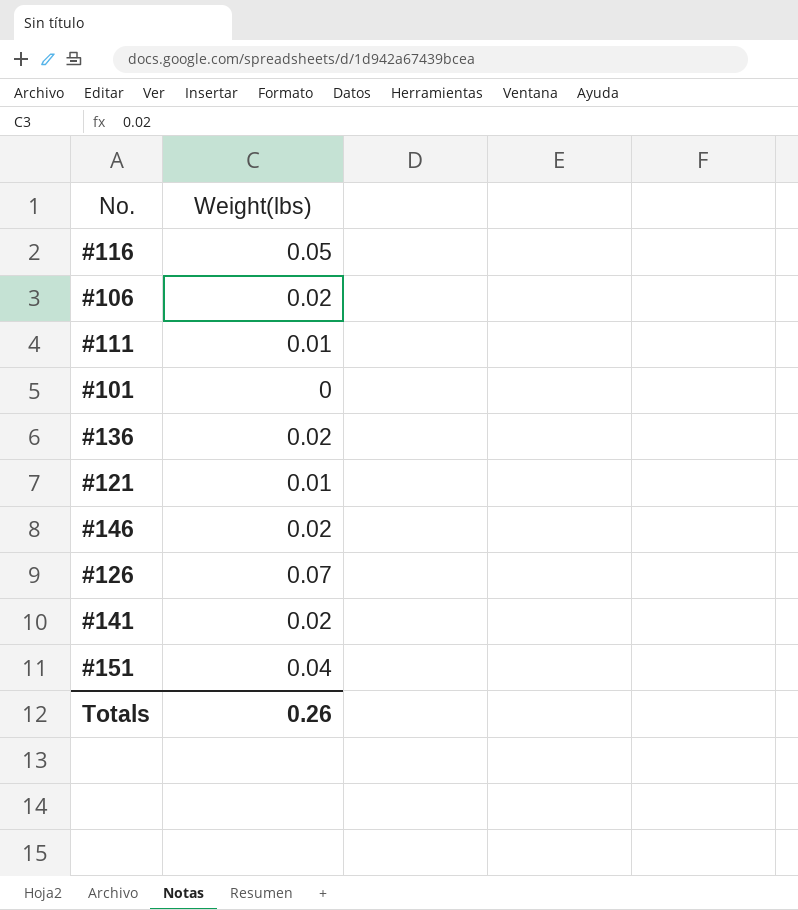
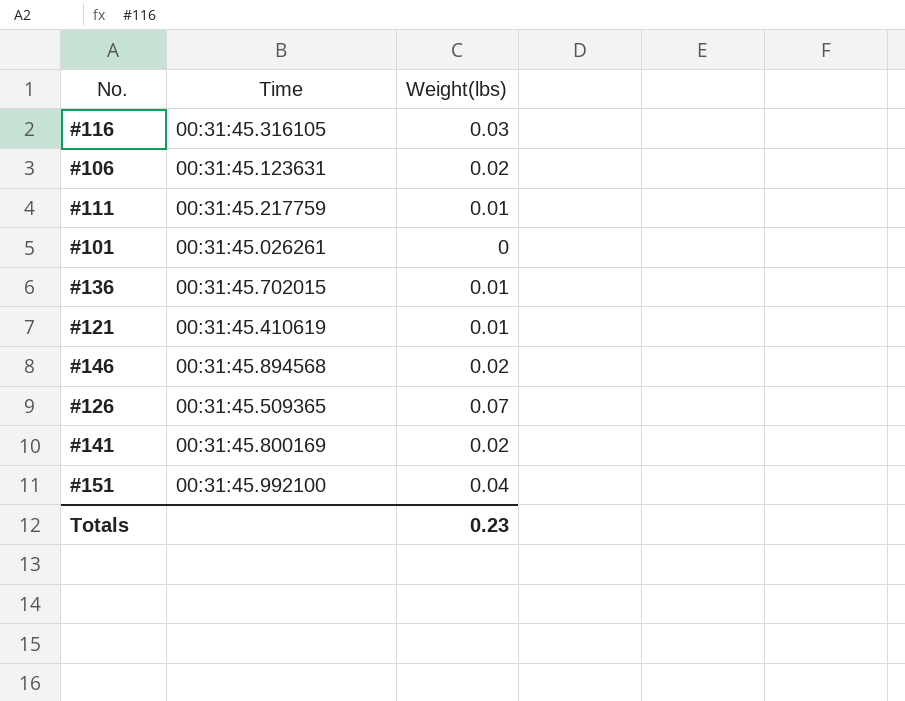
column Time | position: none -> 2
#116 | Weight(lbs): 0.05 -> 0.03
#136 | Weight(lbs): 0.02 -> 0.01
Totals | Weight(lbs): 0.26 -> 0.23

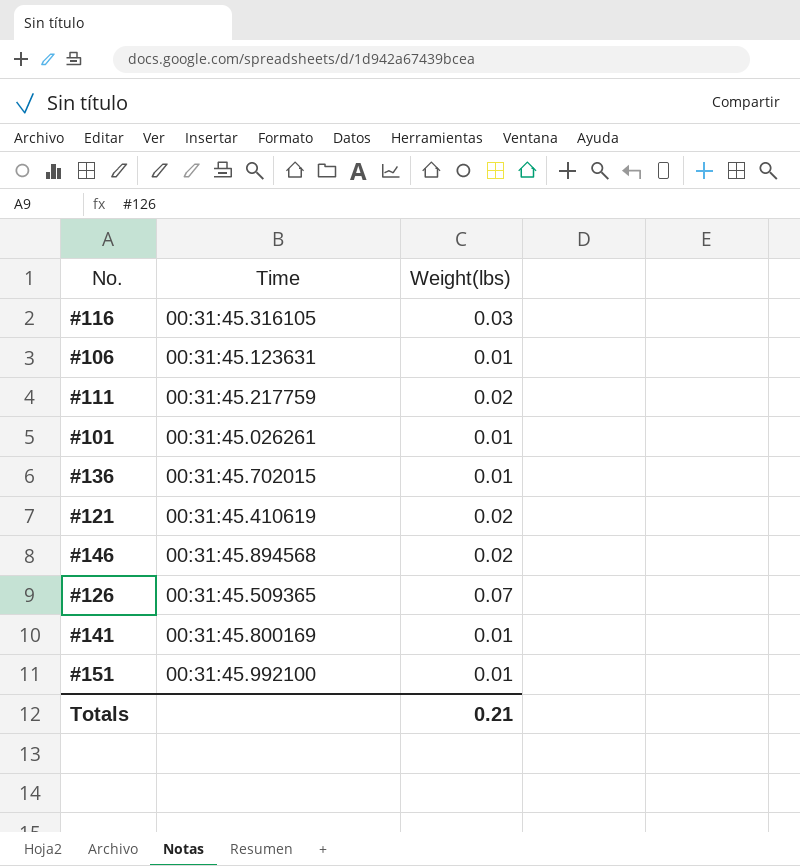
#106 | Weight(lbs): 0.02 -> 0.01
#111 | Weight(lbs): 0.01 -> 0.02
#101 | Weight(lbs): 0 -> 0.01
#121 | Weight(lbs): 0.01 -> 0.02
#141 | Weight(lbs): 0.02 -> 0.01
#151 | Weight(lbs): 0.04 -> 0.01
Totals | Weight(lbs): 0.23 -> 0.21

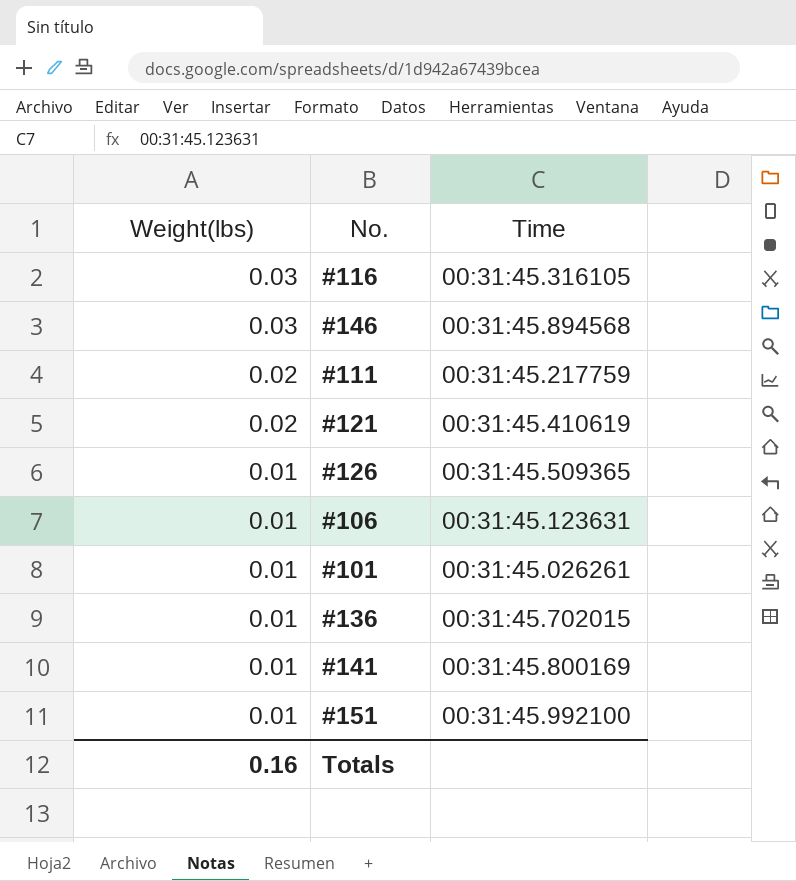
row order: none -> Weight(lbs) descending
column Weight(lbs) | position: 3 -> 1
#146 | Weight(lbs): 0.02 -> 0.03
#126 | Weight(lbs): 0.07 -> 0.01
Totals | Weight(lbs): 0.21 -> 0.16

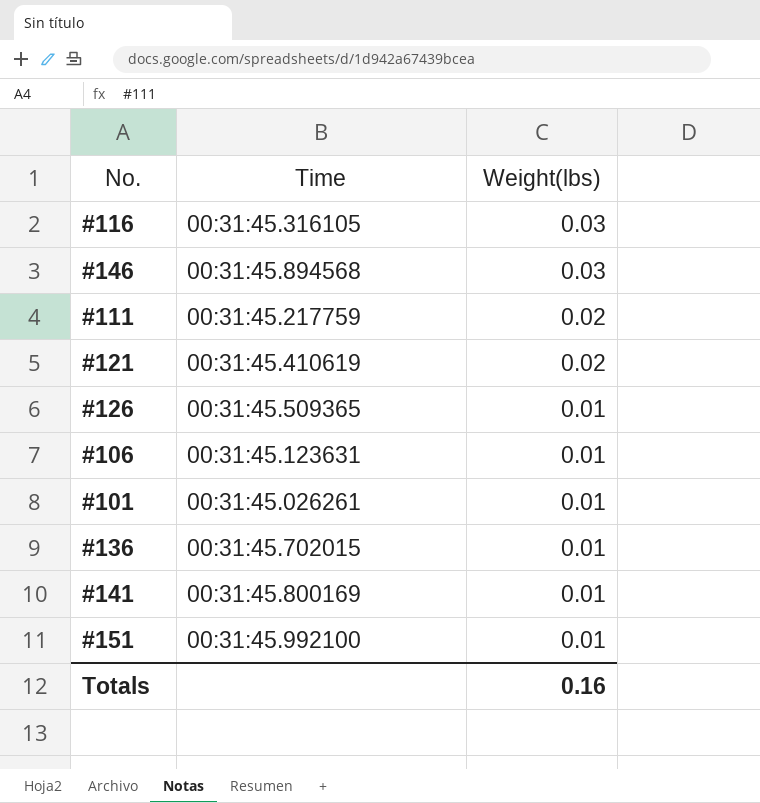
column Weight(lbs) | position: 1 -> 3

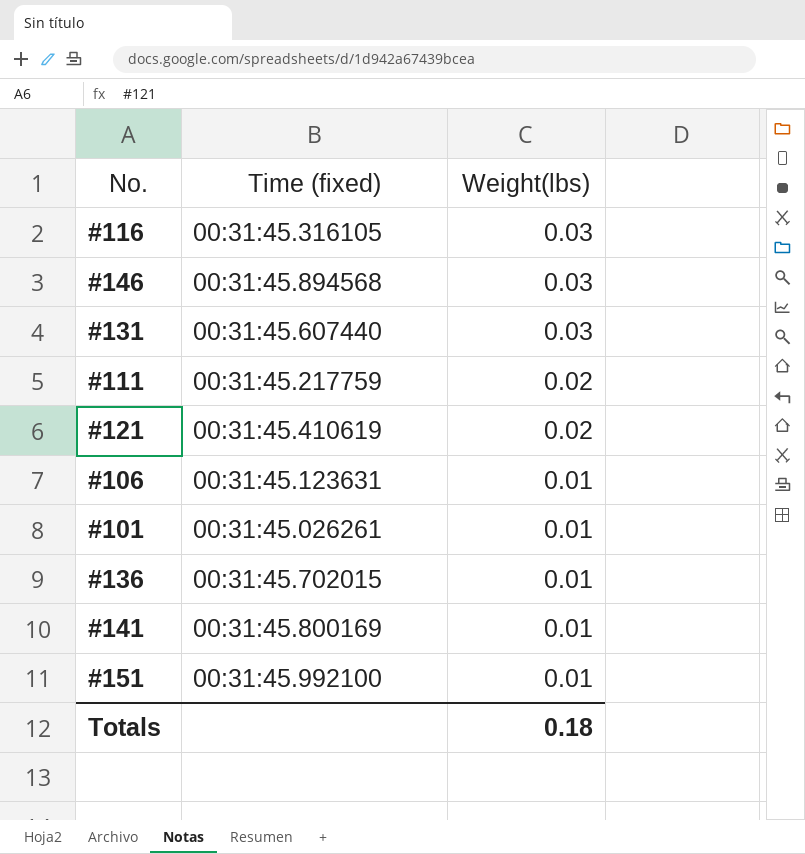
column name: Time -> Time (fixed)
row #126: 00:31:45.509365 | 0.01 -> none
row #131: none -> 00:31:45.607440 | 0.03
Totals | Weight(lbs): 0.16 -> 0.18

